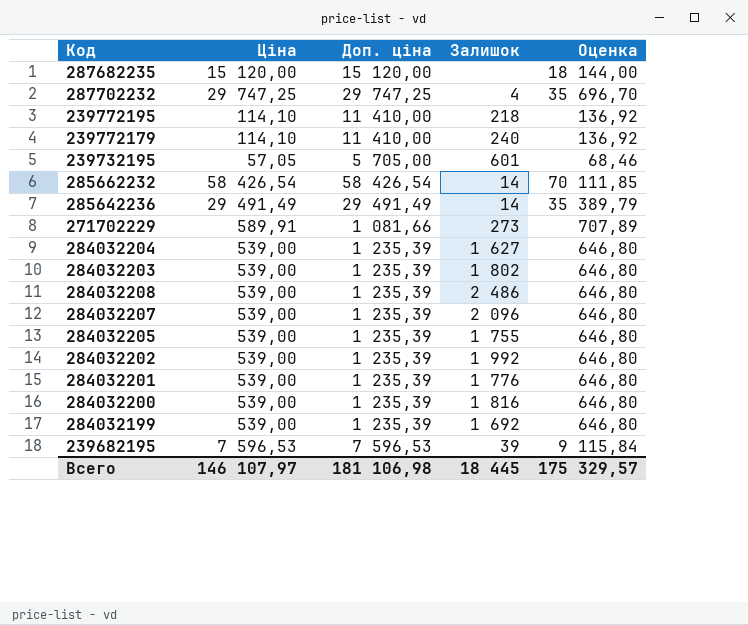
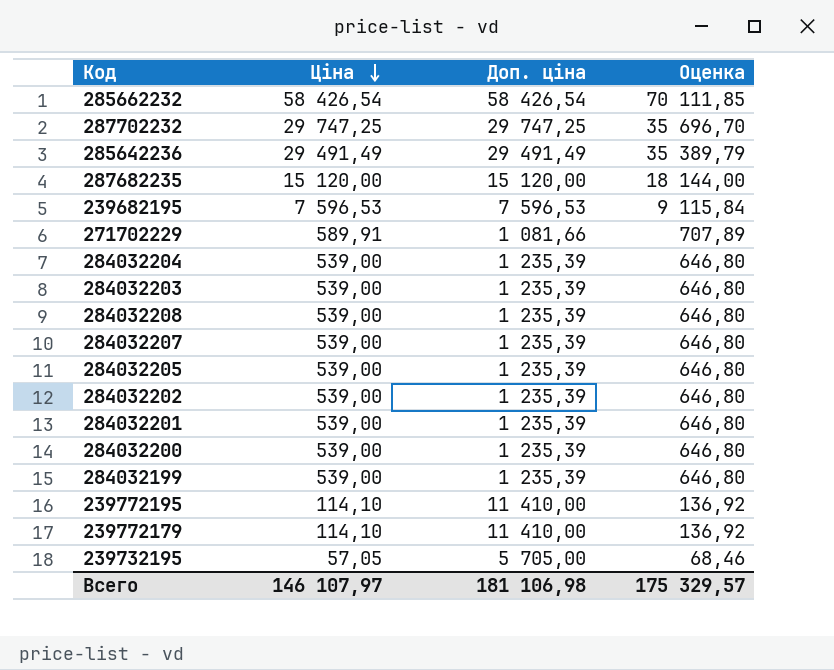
row order: none -> Ціна descending
column Залишок | position: 4 -> none

